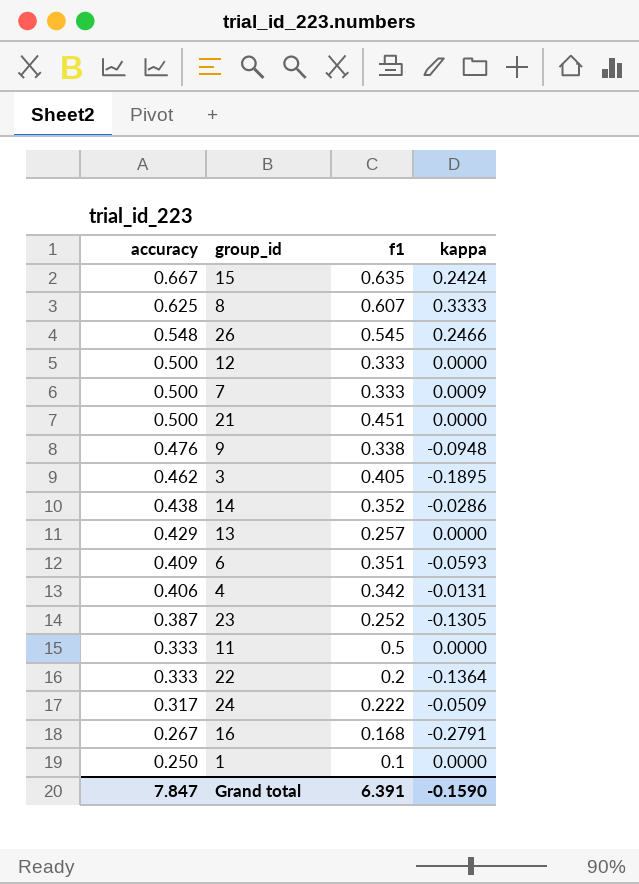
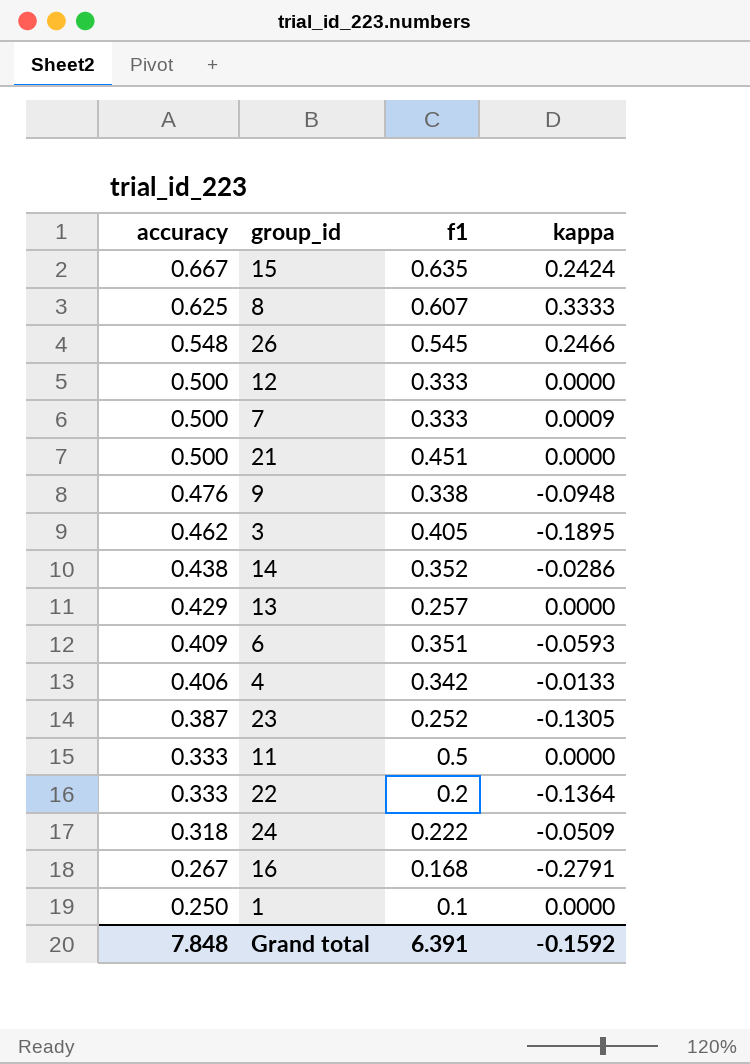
4 | kappa: -0.0131 -> -0.0133
24 | accuracy: 0.317 -> 0.318
Grand total | accuracy: 7.847 -> 7.848
Grand total | kappa: -0.1590 -> -0.1592

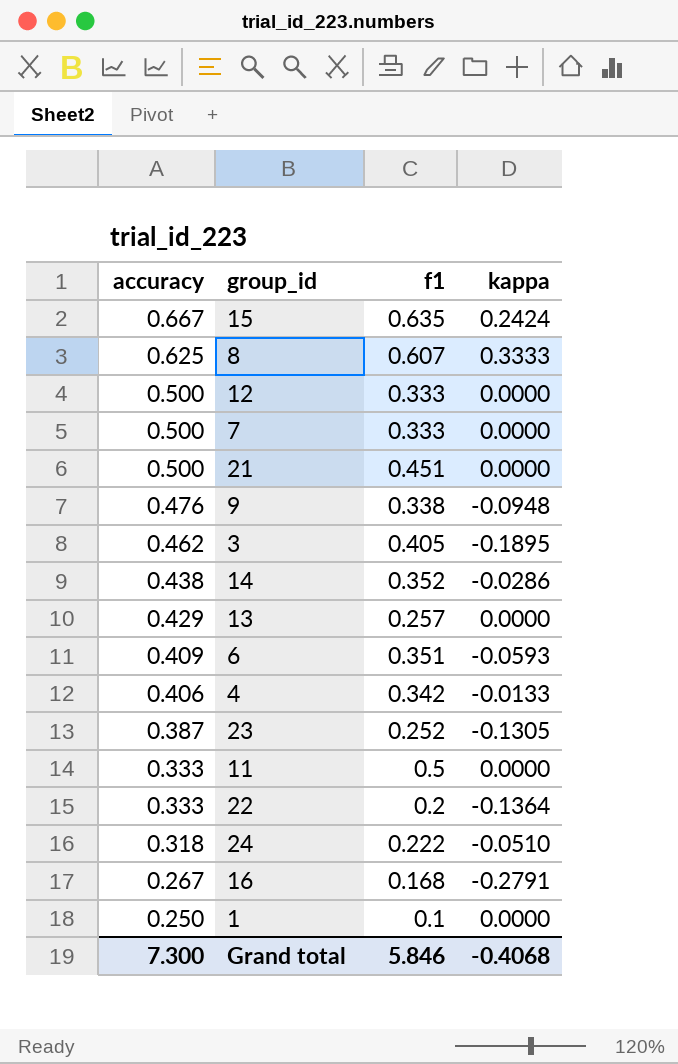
row 26: 0.548 | 0.545 | 0.2466 -> none
7 | kappa: 0.0009 -> 0.0000
24 | kappa: -0.0509 -> -0.0510
Grand total | accuracy: 7.848 -> 7.300
Grand total | f1: 6.391 -> 5.846
Grand total | kappa: -0.1592 -> -0.4068

